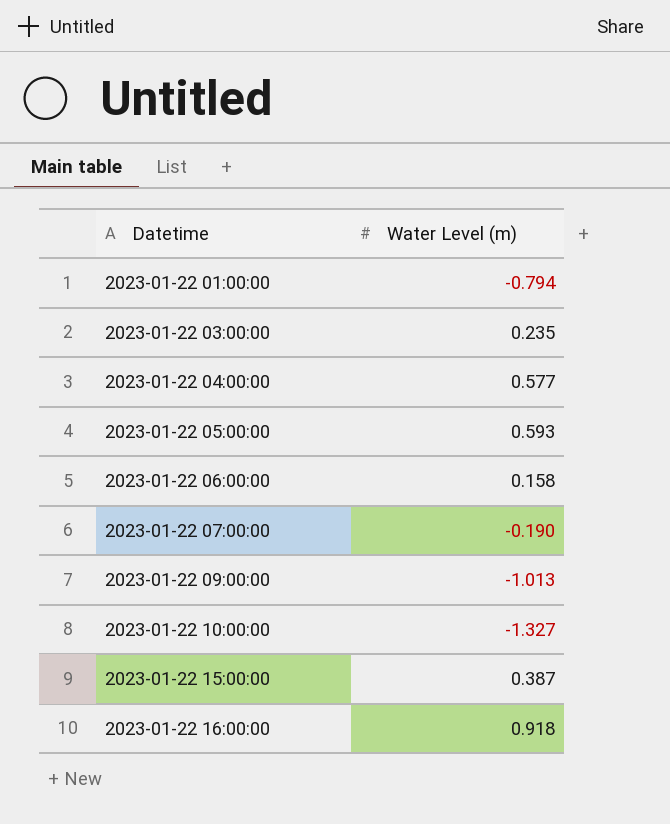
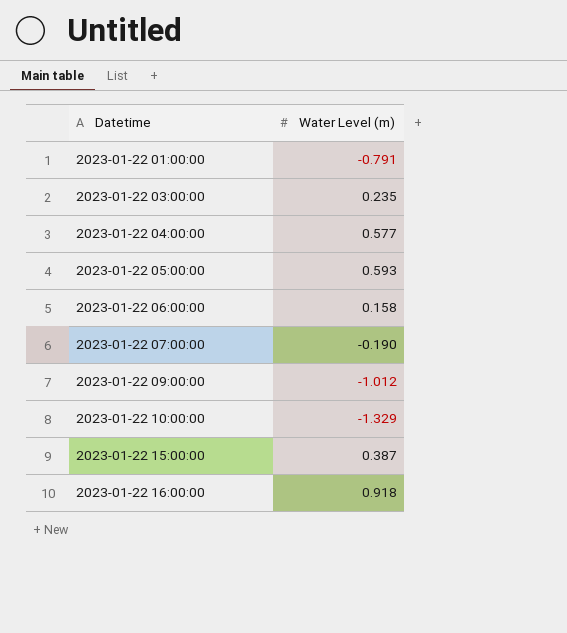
2023-01-22 01:00:00 | Water Level (m): -0.794 -> -0.791
2023-01-22 09:00:00 | Water Level (m): -1.013 -> -1.012
2023-01-22 10:00:00 | Water Level (m): -1.327 -> -1.329

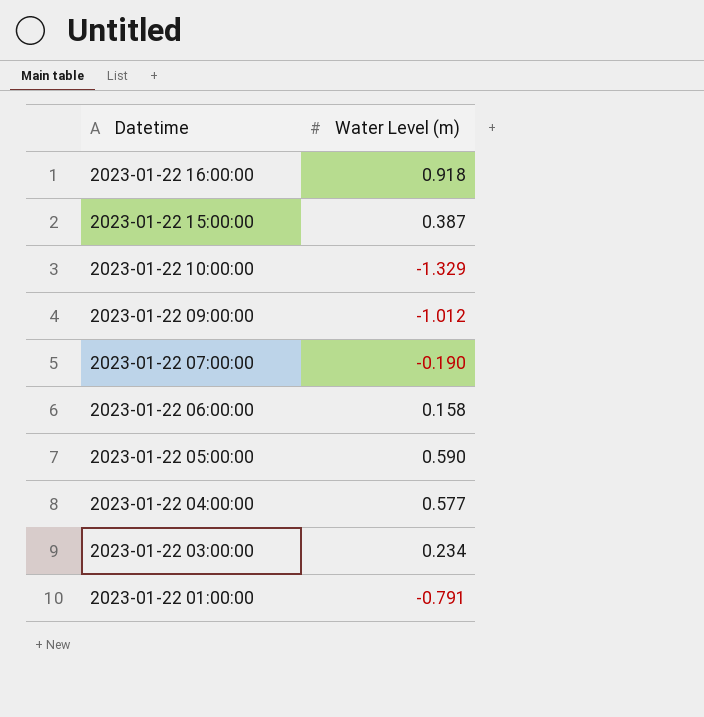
row order: Datetime ascending -> Datetime descending
2023-01-22 05:00:00 | Water Level (m): 0.593 -> 0.590
2023-01-22 03:00:00 | Water Level (m): 0.235 -> 0.234

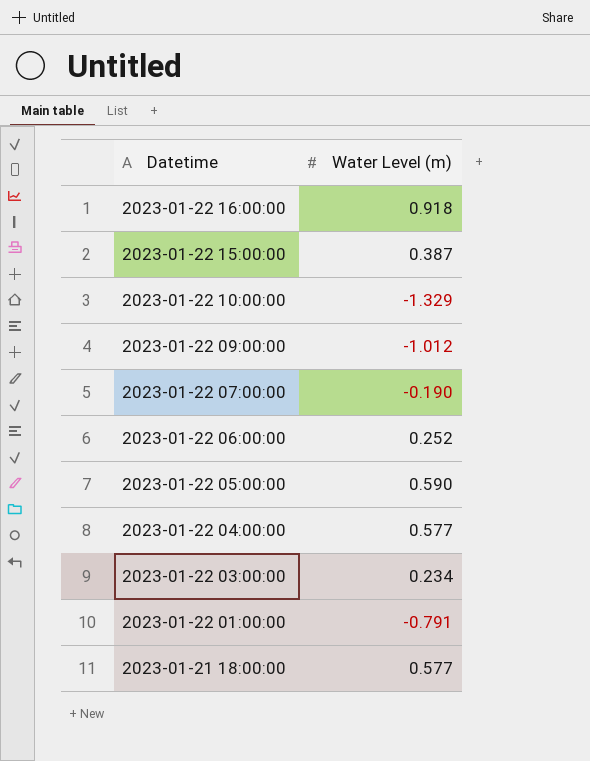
2023-01-22 06:00:00 | Water Level (m): 0.158 -> 0.252
row 2023-01-21 18:00:00: none -> 0.577

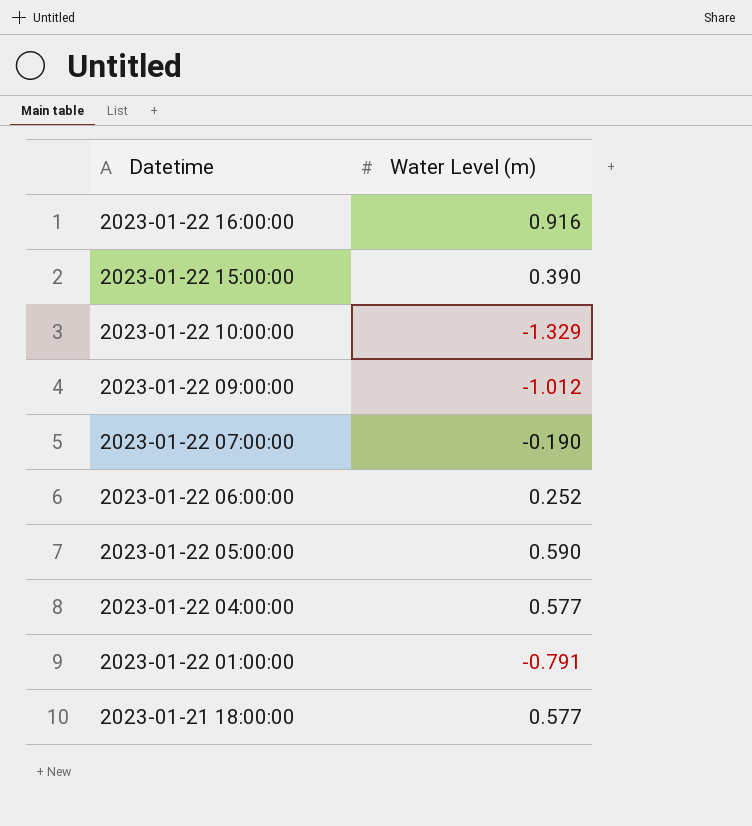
row 2023-01-22 03:00:00: 0.234 -> none
2023-01-22 16:00:00 | Water Level (m): 0.918 -> 0.916
2023-01-22 15:00:00 | Water Level (m): 0.387 -> 0.390

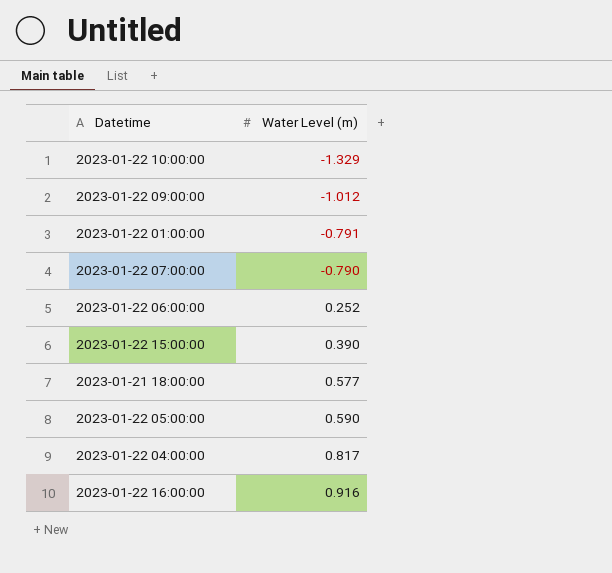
row order: Datetime descending -> Water Level (m) ascending
2023-01-22 07:00:00 | Water Level (m): -0.190 -> -0.790
2023-01-22 04:00:00 | Water Level (m): 0.577 -> 0.817

